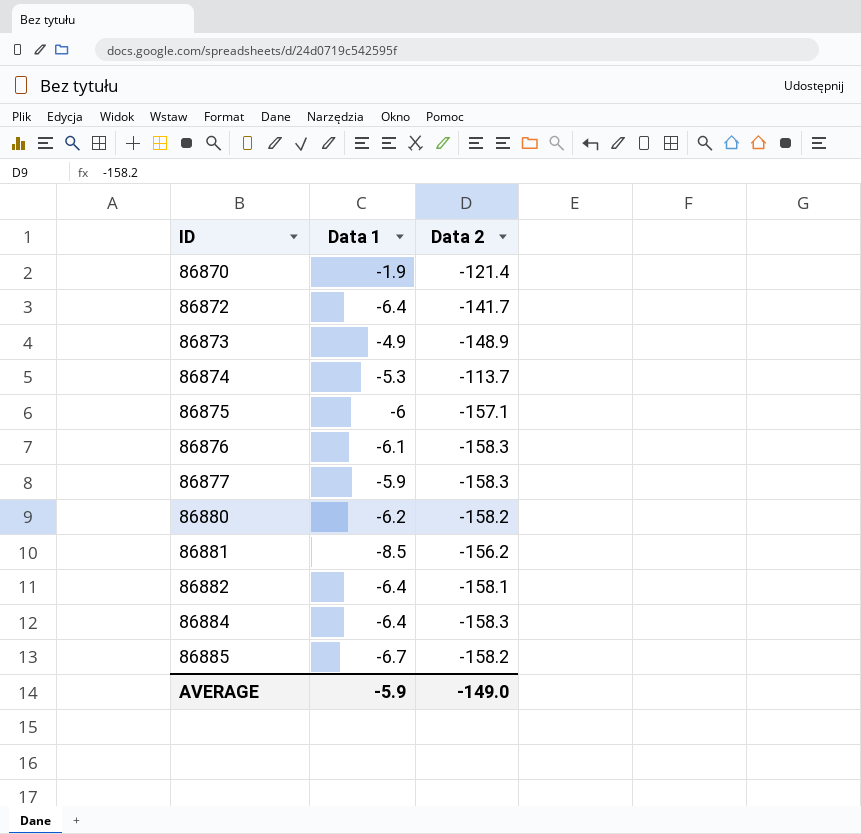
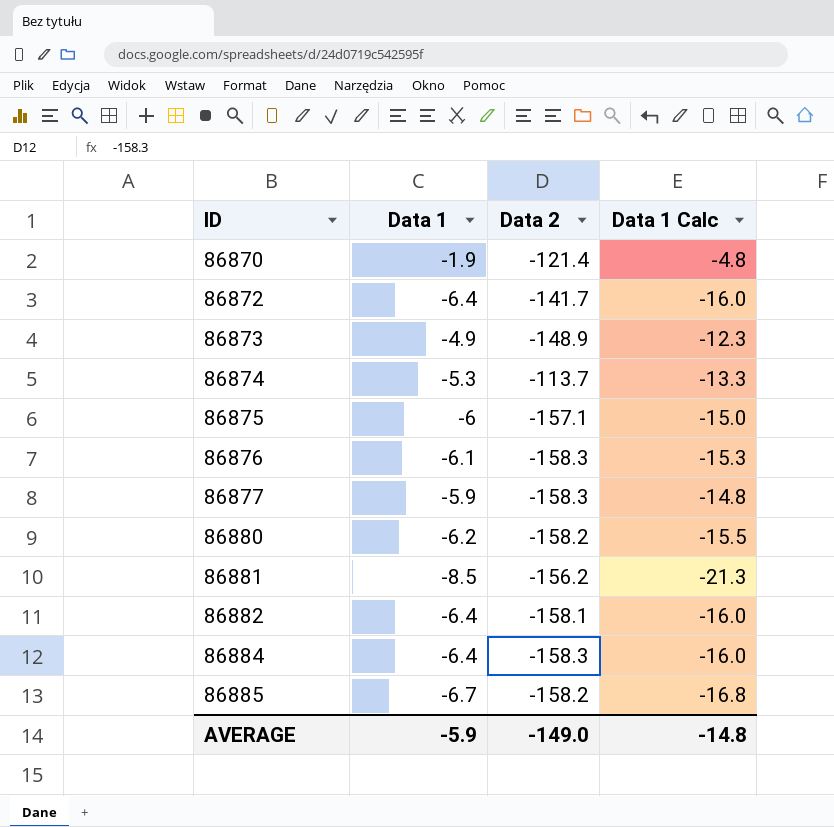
column Data 1 Calc | formula: none -> [Data 1] * 2.5

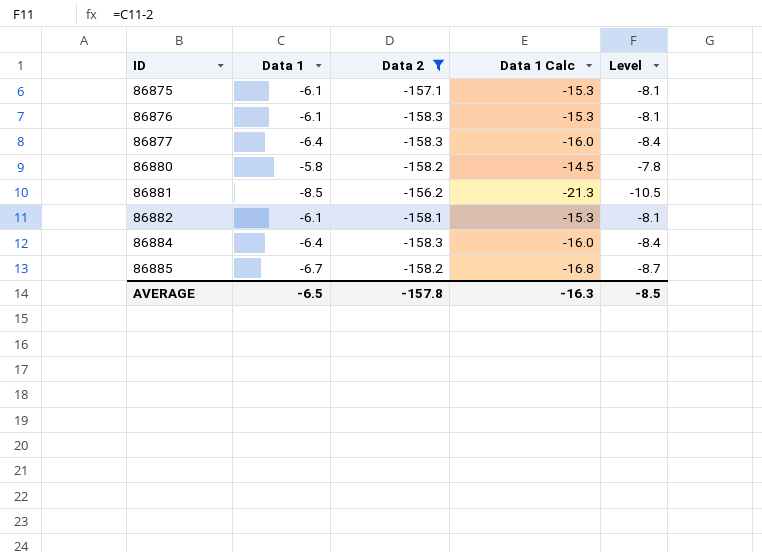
filter: none -> Data 2 <= -156.2
column Level | formula: none -> [Data 1] - 2
86875 | Data 1: -6 -> -6.1
86875 | Data 1 Calc: -15.0 -> -15.3
86877 | Data 1: -5.9 -> -6.4
86877 | Data 1 Calc: -14.8 -> -16.0
86880 | Data 1: -6.2 -> -5.8
86880 | Data 1 Calc: -15.5 -> -14.5
86882 | Data 1: -6.4 -> -6.1
86882 | Data 1 Calc: -16.0 -> -15.3
AVERAGE | Data 1: -5.9 -> -6.5
AVERAGE | Data 2: -149.0 -> -157.8
AVERAGE | Data 1 Calc: -14.8 -> -16.3

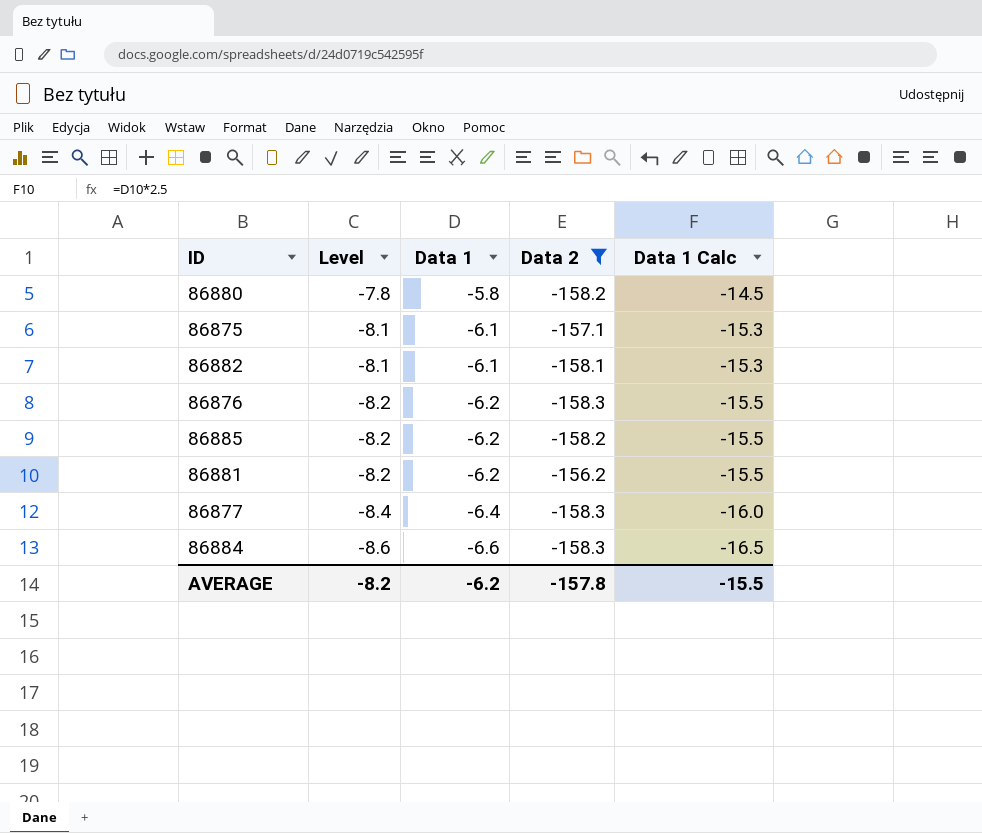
row order: ID ascending -> Level descending
column Level | position: 5 -> 2
86876 | Level: -8.1 -> -8.2
86876 | Data 1: -6.1 -> -6.2
86876 | Data 1 Calc: -15.3 -> -15.5
86885 | Level: -8.7 -> -8.2
86885 | Data 1: -6.7 -> -6.2
86885 | Data 1 Calc: -16.8 -> -15.5
86881 | Level: -10.5 -> -8.2
86881 | Data 1: -8.5 -> -6.2
86881 | Data 1 Calc: -21.3 -> -15.5
86884 | Level: -8.4 -> -8.6
86884 | Data 1: -6.4 -> -6.6
86884 | Data 1 Calc: -16.0 -> -16.5
AVERAGE | Level: -8.5 -> -8.2
AVERAGE | Data 1: -6.5 -> -6.2
AVERAGE | Data 1 Calc: -16.3 -> -15.5

